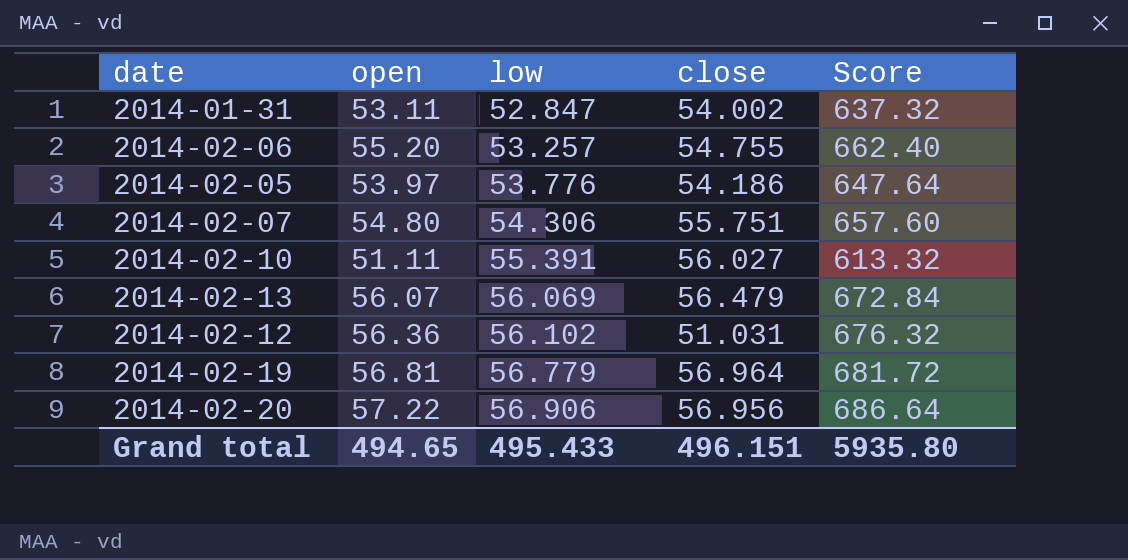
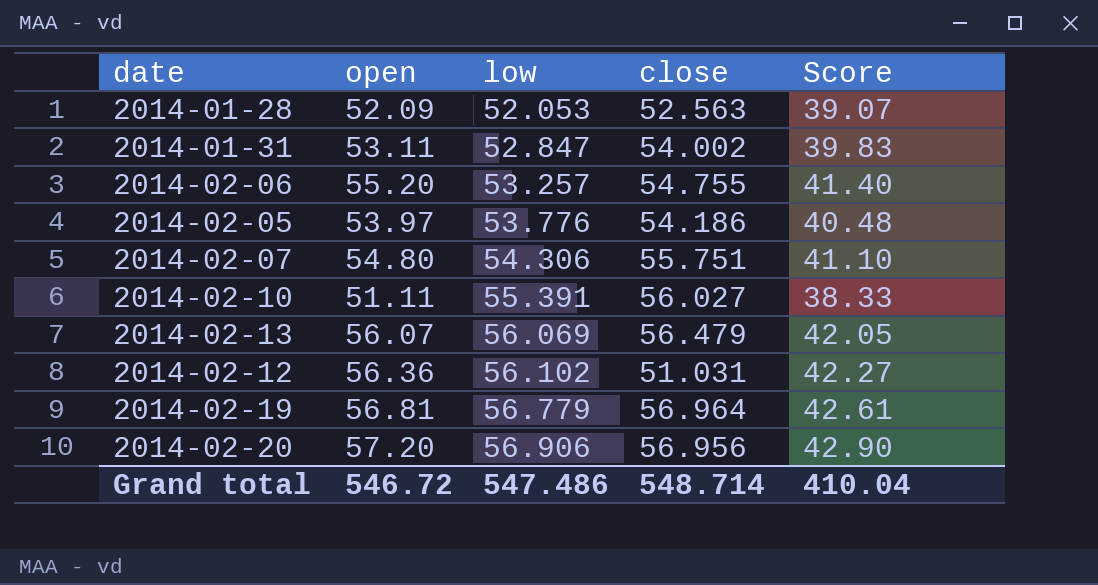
column Score | formula: [open] * 12 -> [open] * 0.75
row 2014-01-28: none -> 52.09 | 52.053 | 52.563 | 39.07
2014-02-20 | open: 57.22 -> 57.20
Grand total | open: 494.65 -> 546.72
Grand total | low: 495.433 -> 547.486
Grand total | close: 496.151 -> 548.714
Grand total | Score: 5935.80 -> 410.04

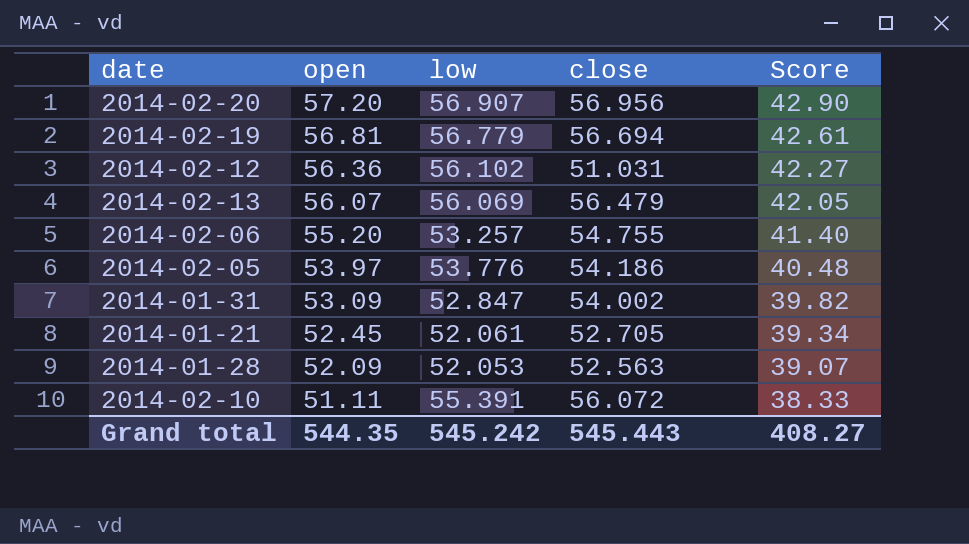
row order: low ascending -> open descending
row 2014-02-07: 54.80 | 54.306 | 55.751 | 41.10 -> none
2014-02-20 | low: 56.906 -> 56.907
2014-02-19 | close: 56.964 -> 56.694
2014-01-31 | open: 53.11 -> 53.09
2014-01-31 | Score: 39.83 -> 39.82
row 2014-01-21: none -> 52.45 | 52.061 | 52.705 | 39.34
2014-02-10 | close: 56.027 -> 56.072
Grand total | open: 546.72 -> 544.35
Grand total | low: 547.486 -> 545.242
Grand total | close: 548.714 -> 545.443
Grand total | Score: 410.04 -> 408.27

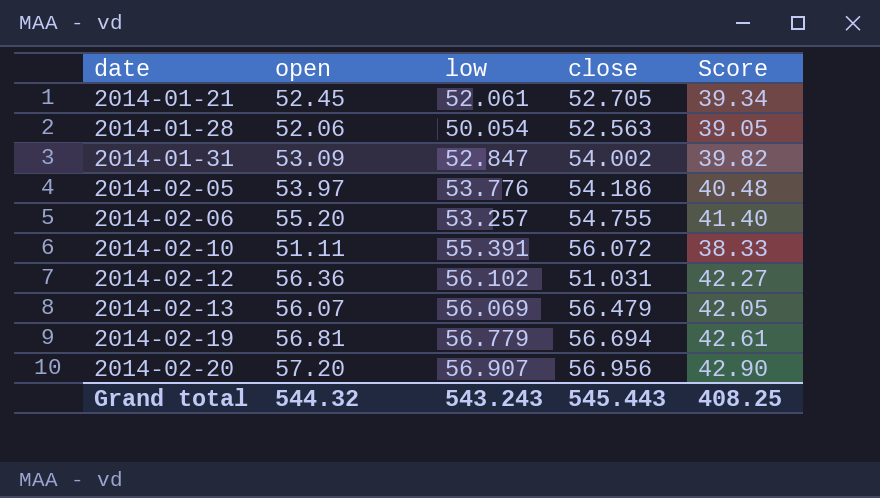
row order: open descending -> date ascending
2014-01-28 | open: 52.09 -> 52.06
2014-01-28 | low: 52.053 -> 50.054
2014-01-28 | Score: 39.07 -> 39.05
Grand total | open: 544.35 -> 544.32
Grand total | low: 545.242 -> 543.243
Grand total | Score: 408.27 -> 408.25

